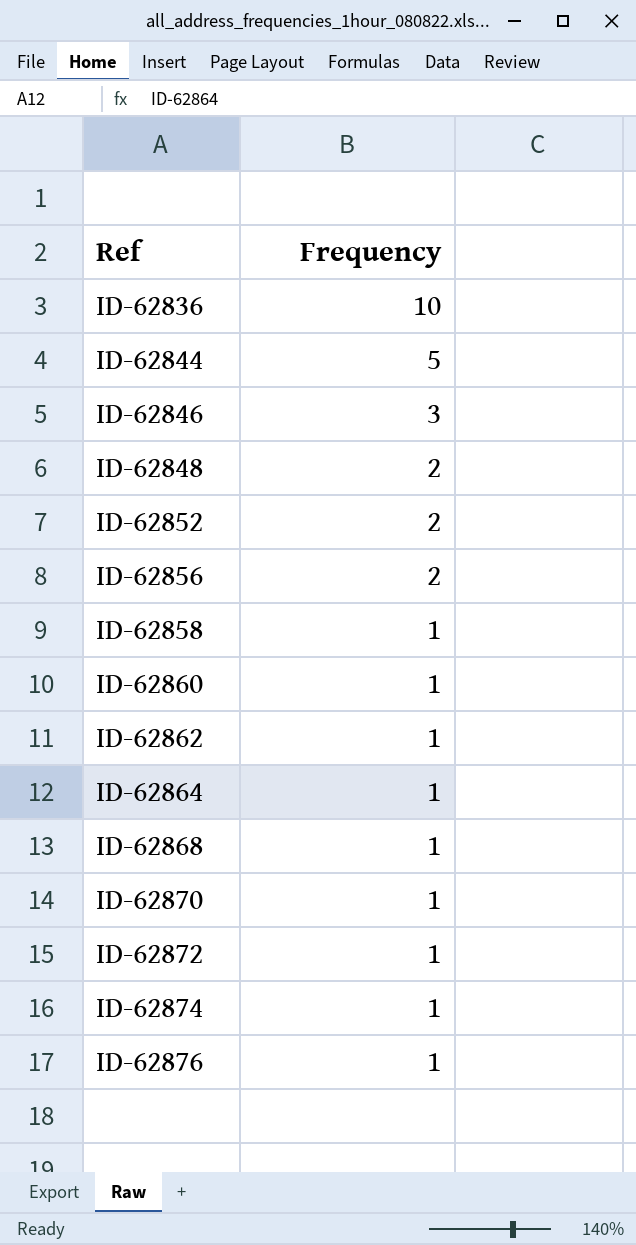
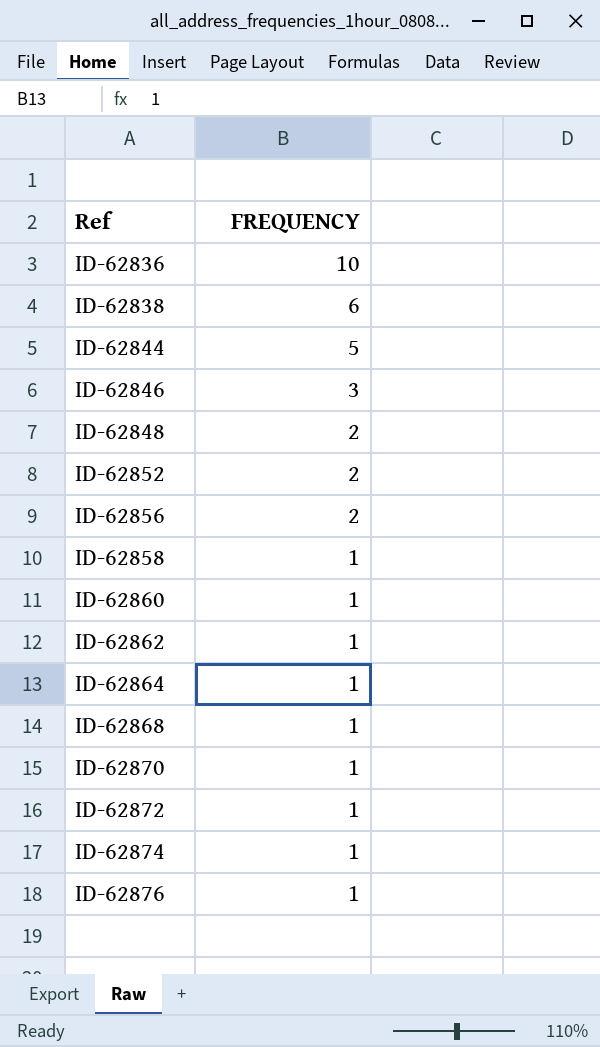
column name: Frequency -> FREQUENCY
row ID-62838: none -> 6

